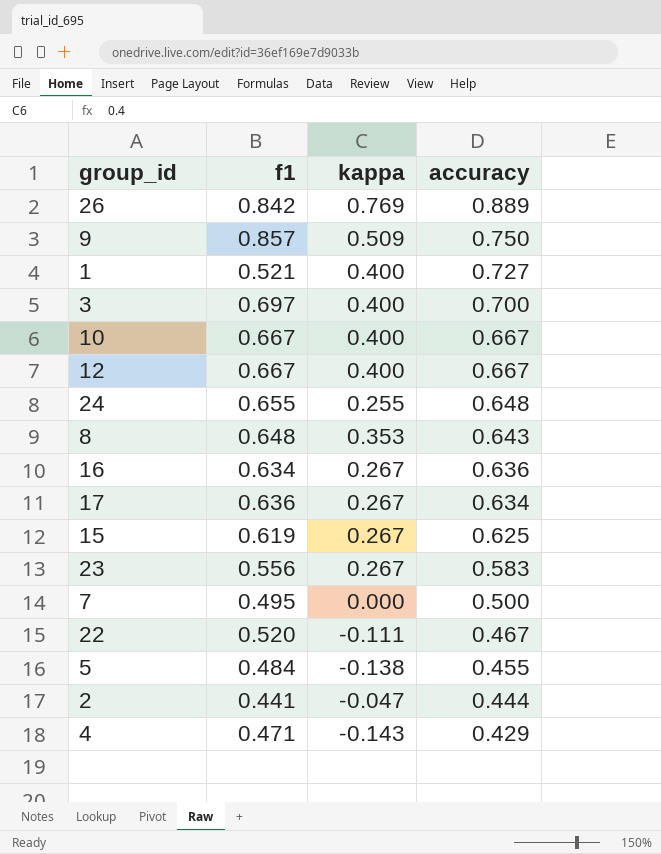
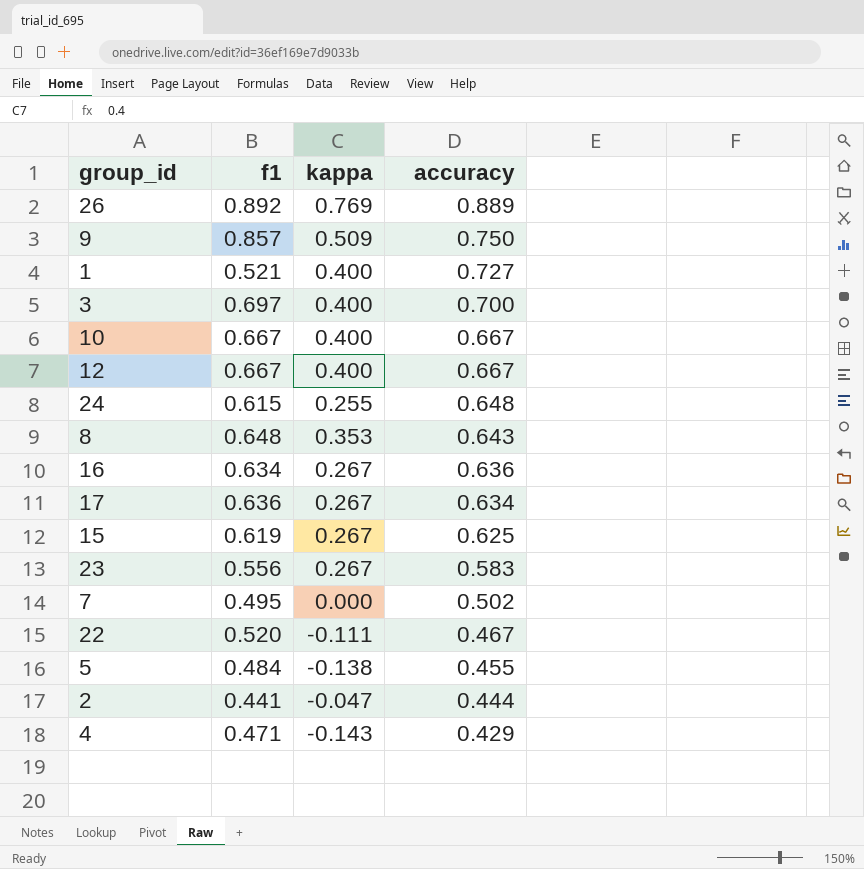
26 | f1: 0.842 -> 0.892
24 | f1: 0.655 -> 0.615
7 | accuracy: 0.500 -> 0.502

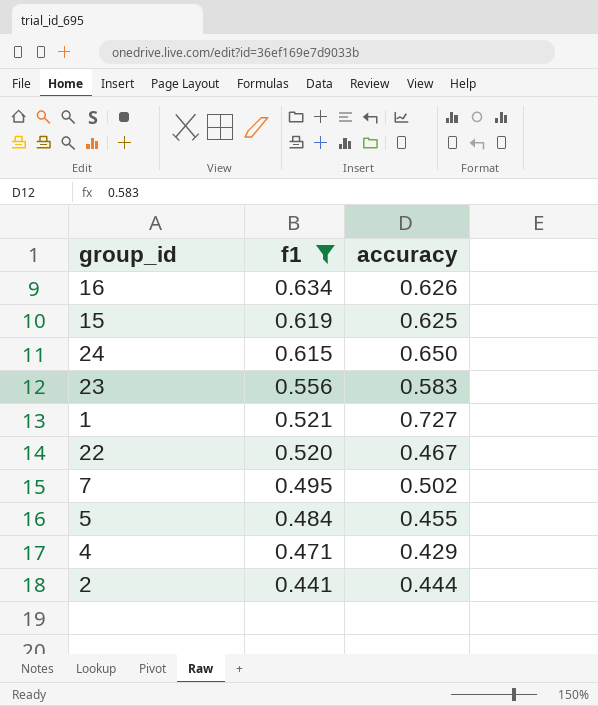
filter: none -> f1 <= 0.634
row order: accuracy descending -> f1 descending
column kappa | position: 3 -> none
16 | accuracy: 0.636 -> 0.626
24 | accuracy: 0.648 -> 0.650

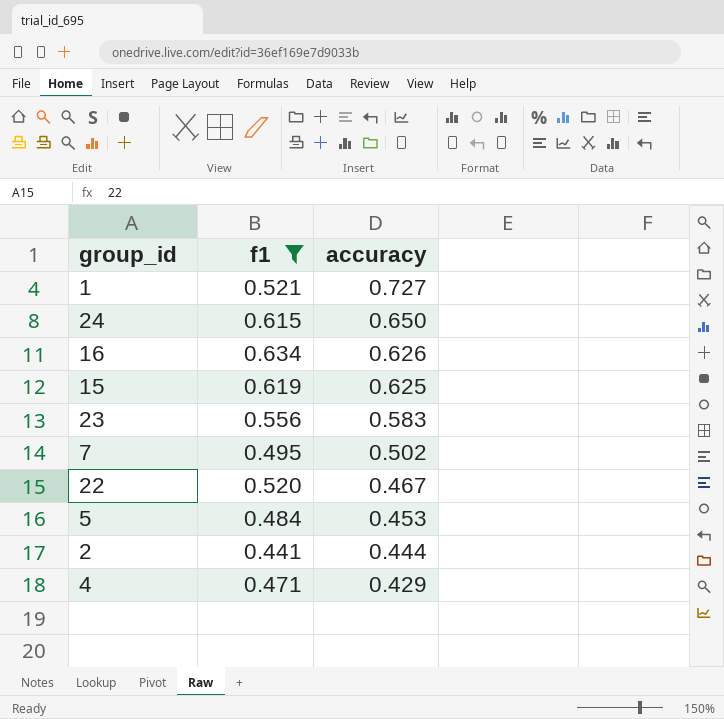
row order: f1 descending -> accuracy descending
5 | accuracy: 0.455 -> 0.453

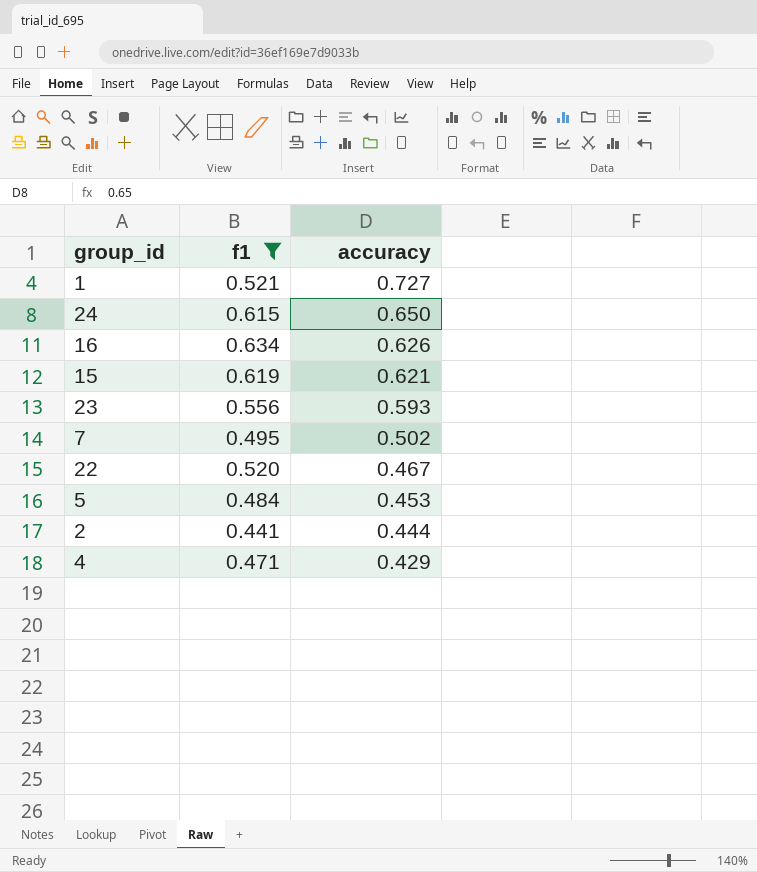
15 | accuracy: 0.625 -> 0.621
23 | accuracy: 0.583 -> 0.593

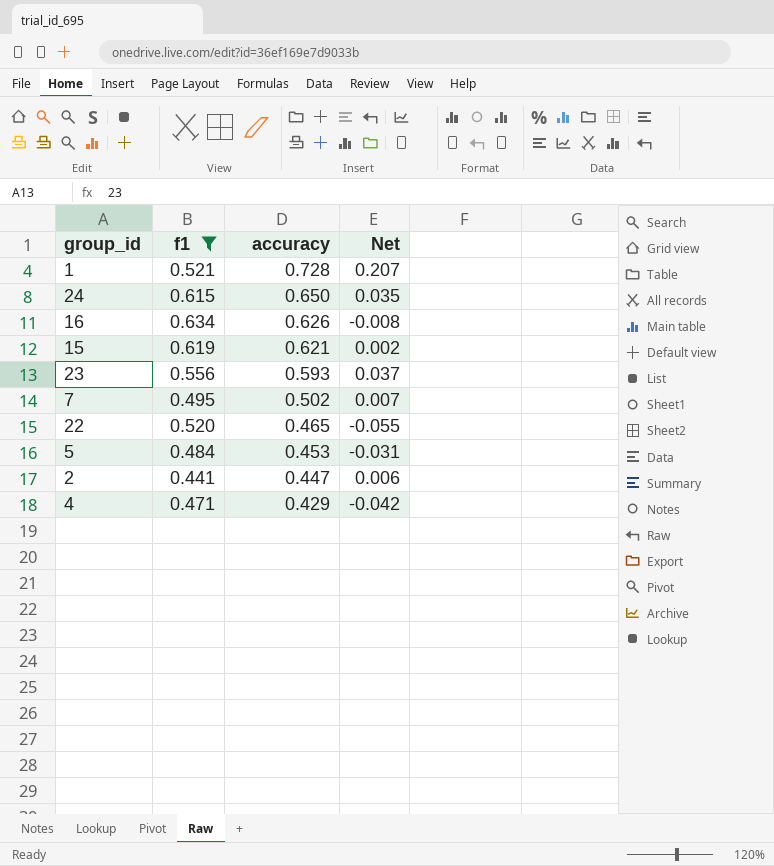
column Net | formula: none -> [accuracy] - [f1]
1 | accuracy: 0.727 -> 0.728
22 | accuracy: 0.467 -> 0.465
2 | accuracy: 0.444 -> 0.447

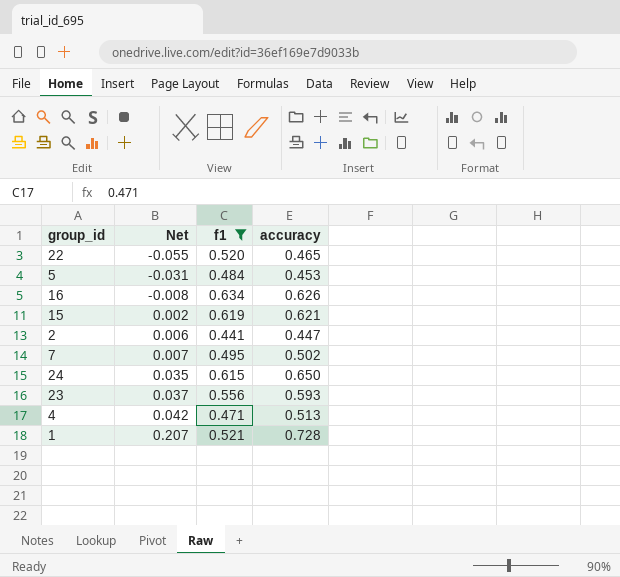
row order: accuracy descending -> Net ascending
column Net | position: 4 -> 2
4 | Net: -0.042 -> 0.042
4 | accuracy: 0.429 -> 0.513

